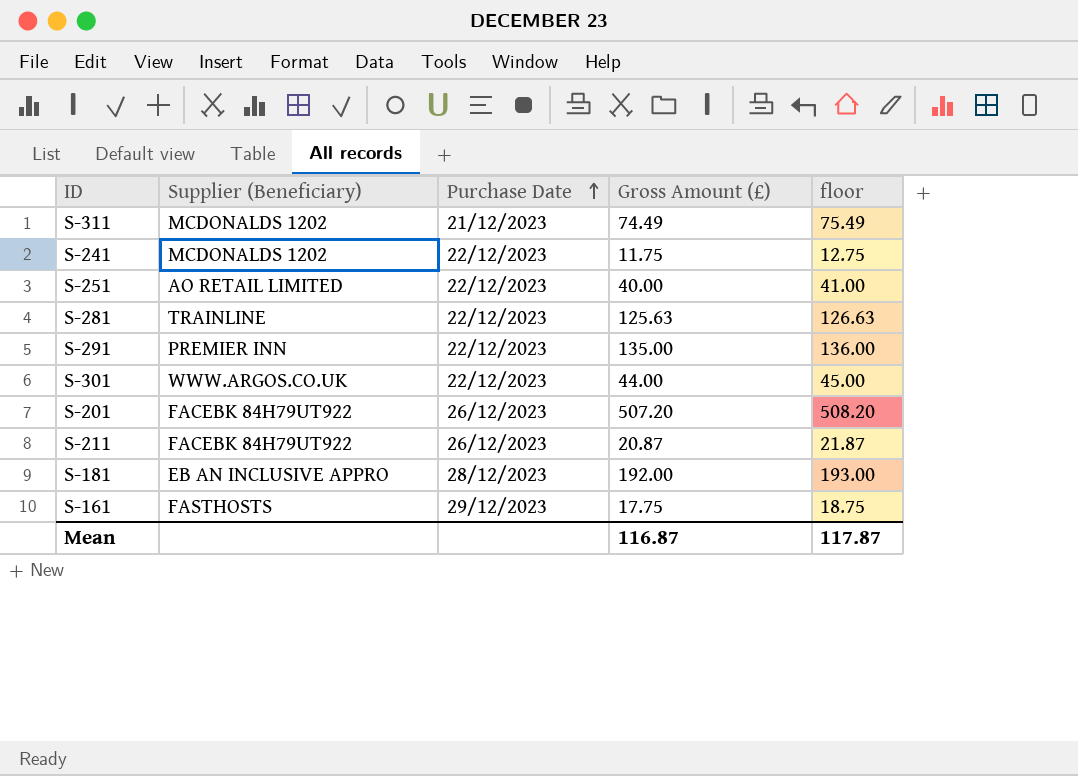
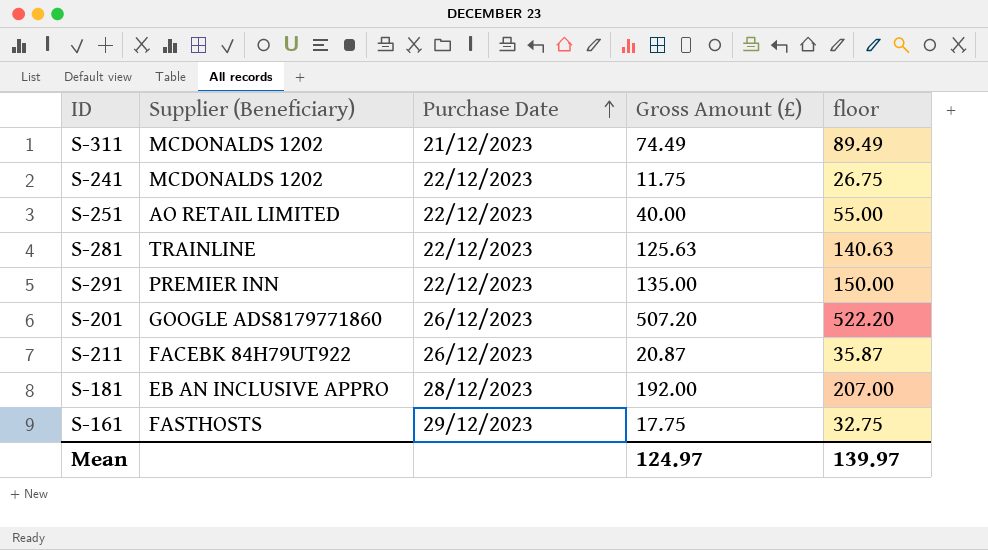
column floor | formula: [Gross Amount (£)] + 1 -> [Gross Amount (£)] + 15
row S-301: WWW.ARGOS.CO.UK | 22/12/2023 | 44.00 | 45.00 -> none
S-201 | Supplier (Beneficiary): FACEBK 84H79UT922 -> GOOGLE ADS8179771860
Mean | Gross Amount (£): 116.87 -> 124.97
Mean | floor: 117.87 -> 139.97

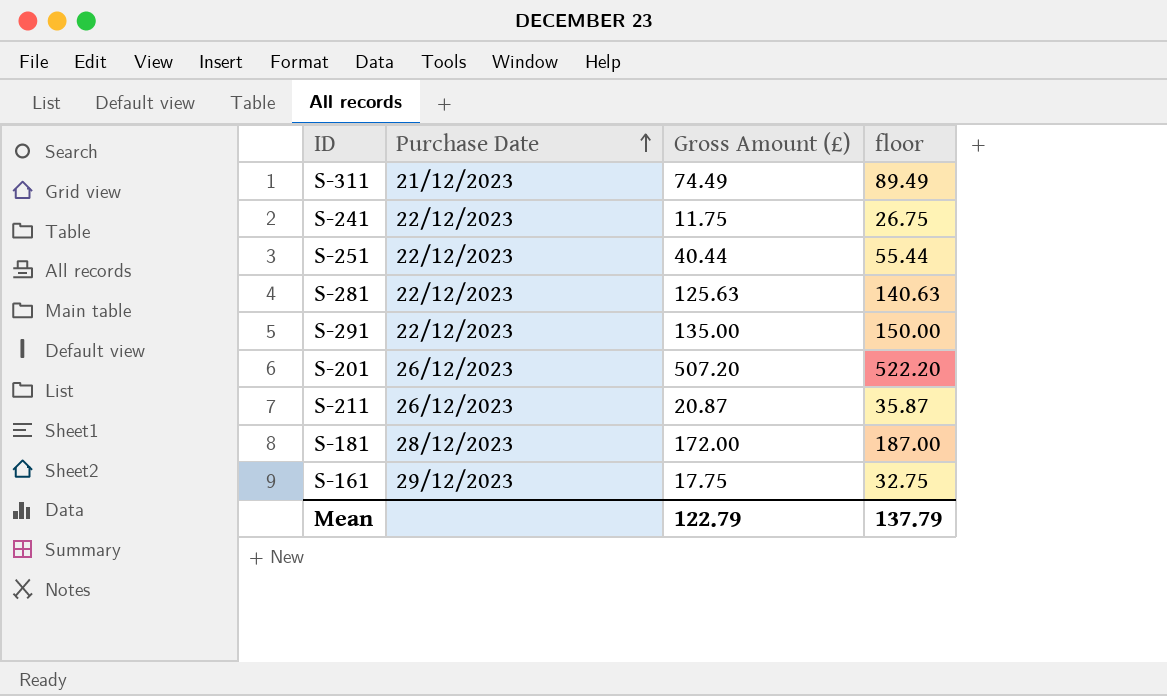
column Supplier (Beneficiary) | position: 2 -> none
S-251 | Gross Amount (£): 40.00 -> 40.44
S-251 | floor: 55.00 -> 55.44
S-181 | Gross Amount (£): 192.00 -> 172.00
S-181 | floor: 207.00 -> 187.00
Mean | Gross Amount (£): 124.97 -> 122.79
Mean | floor: 139.97 -> 137.79

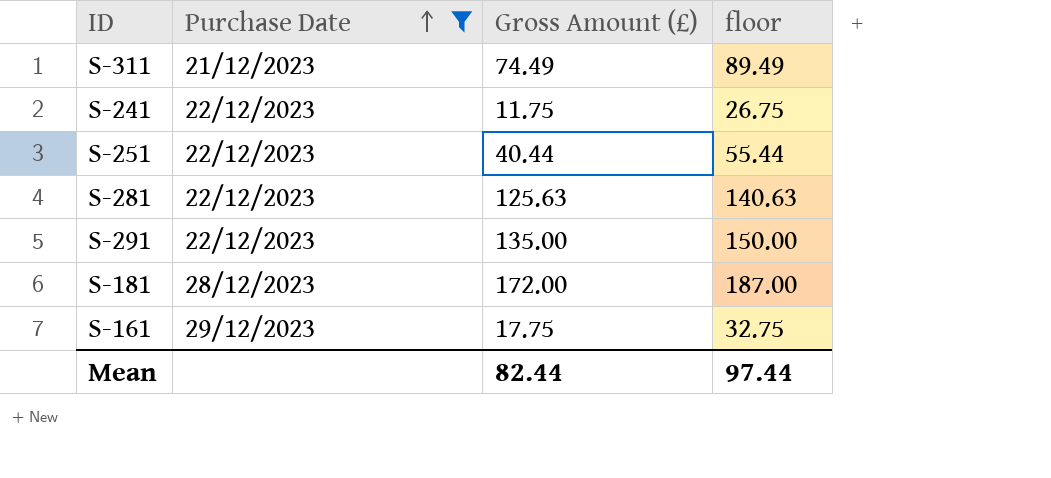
filter: none -> Purchase Date != 26/12/2023
Mean | Gross Amount (£): 122.79 -> 82.44
Mean | floor: 137.79 -> 97.44

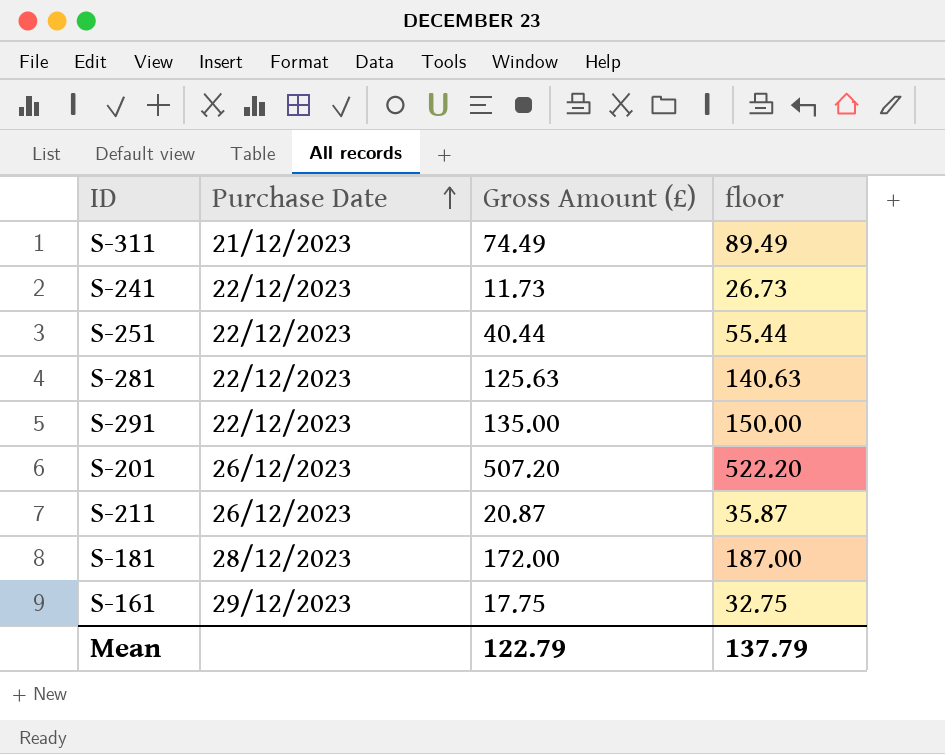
filter: Purchase Date != 26/12/2023 -> none
S-241 | Gross Amount (£): 11.75 -> 11.73
S-241 | floor: 26.75 -> 26.73
Mean | Gross Amount (£): 82.44 -> 122.79
Mean | floor: 97.44 -> 137.79

